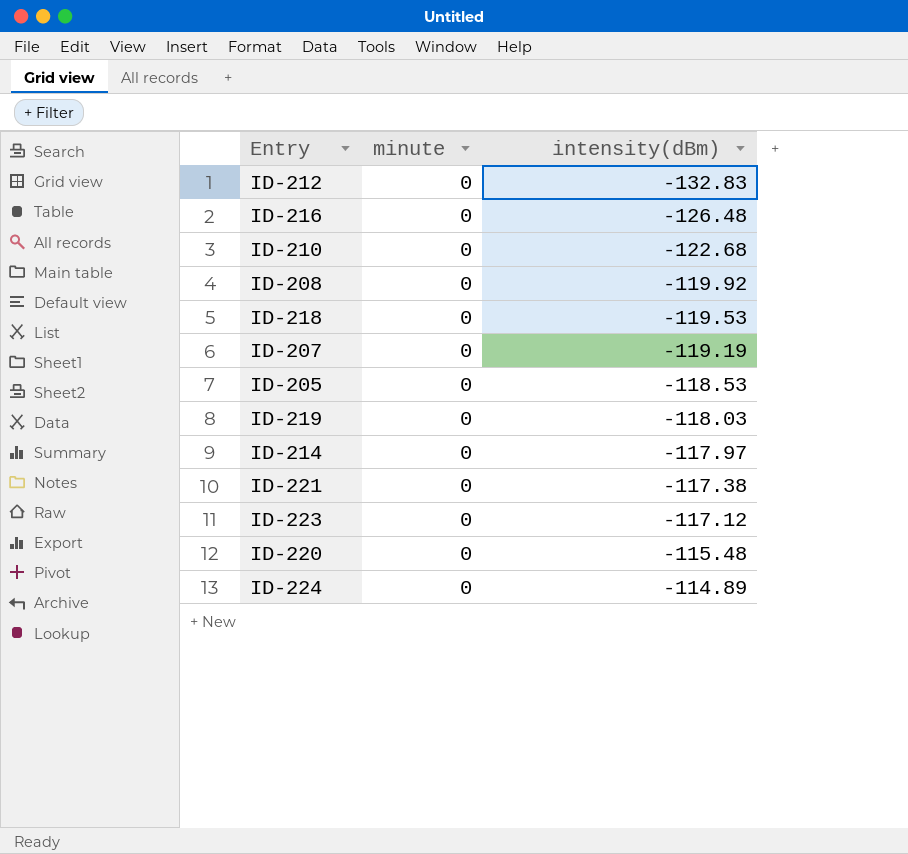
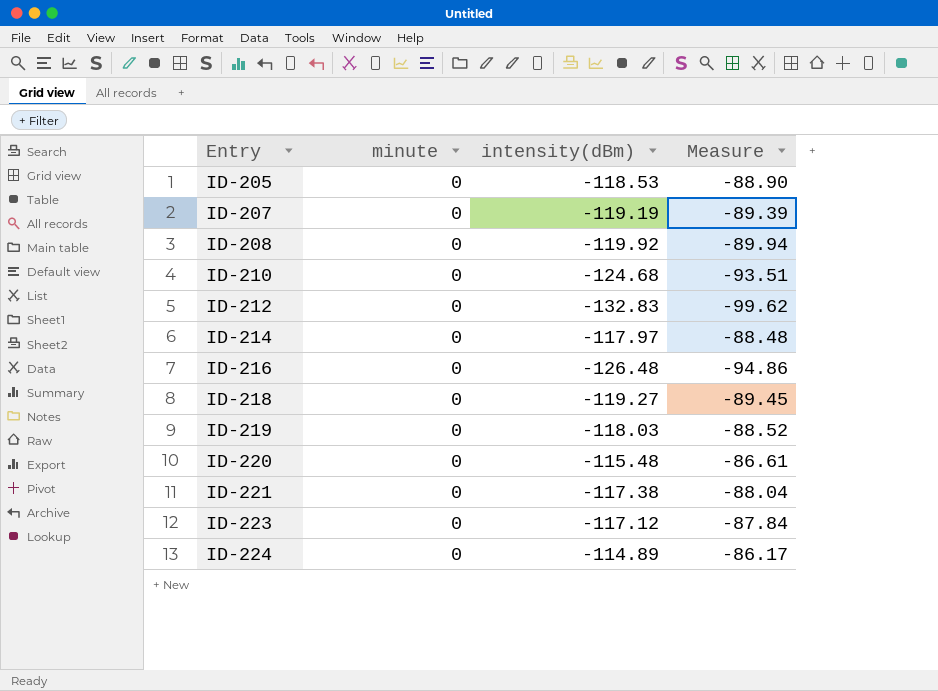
row order: intensity(dBm) ascending -> Entry ascending
column Measure | formula: none -> [intensity(dBm)] * 0.75
ID-210 | intensity(dBm): -122.68 -> -124.68
ID-218 | intensity(dBm): -119.53 -> -119.27

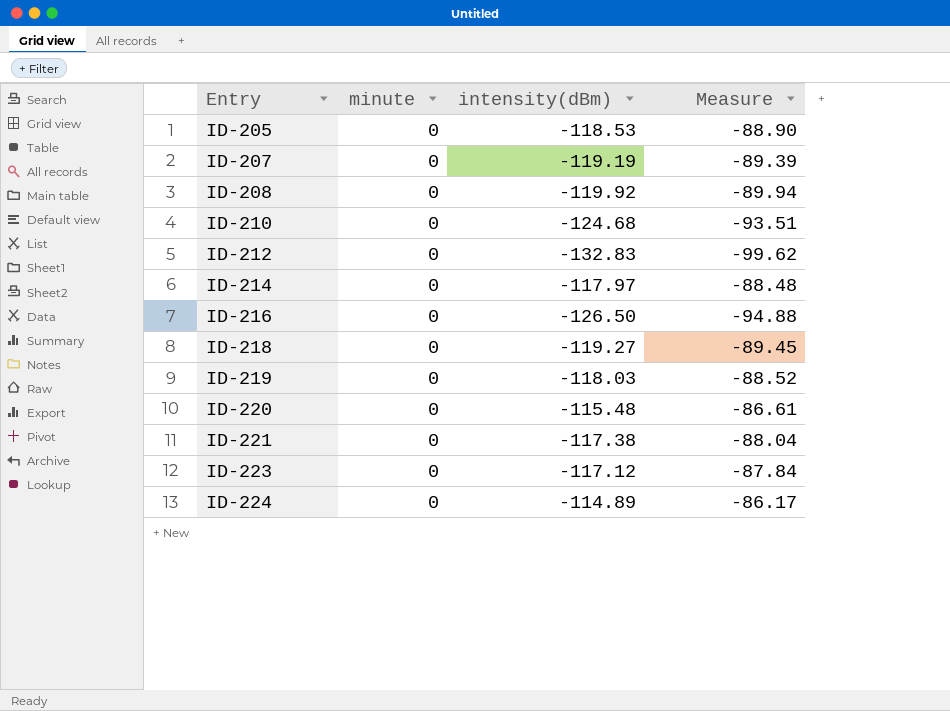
ID-216 | intensity(dBm): -126.48 -> -126.50
ID-216 | Measure: -94.86 -> -94.88

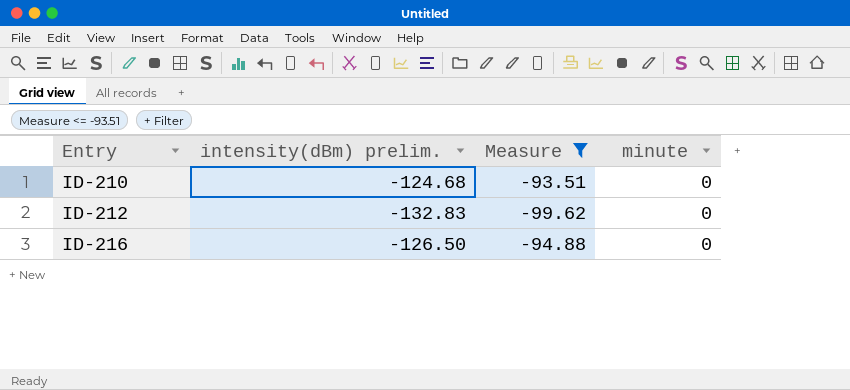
filter: none -> Measure <= -93.51
column name: intensity(dBm) -> intensity(dBm) prelim.
column minute | position: 2 -> 4

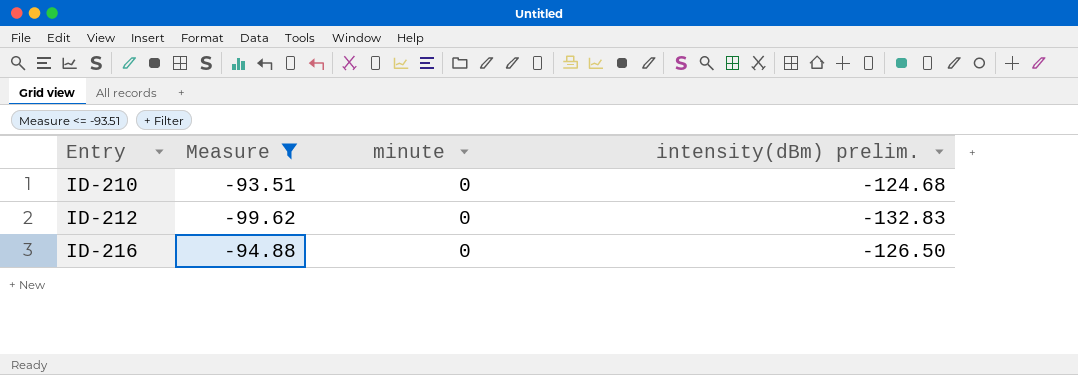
column intensity(dBm) prelim. | position: 2 -> 4

